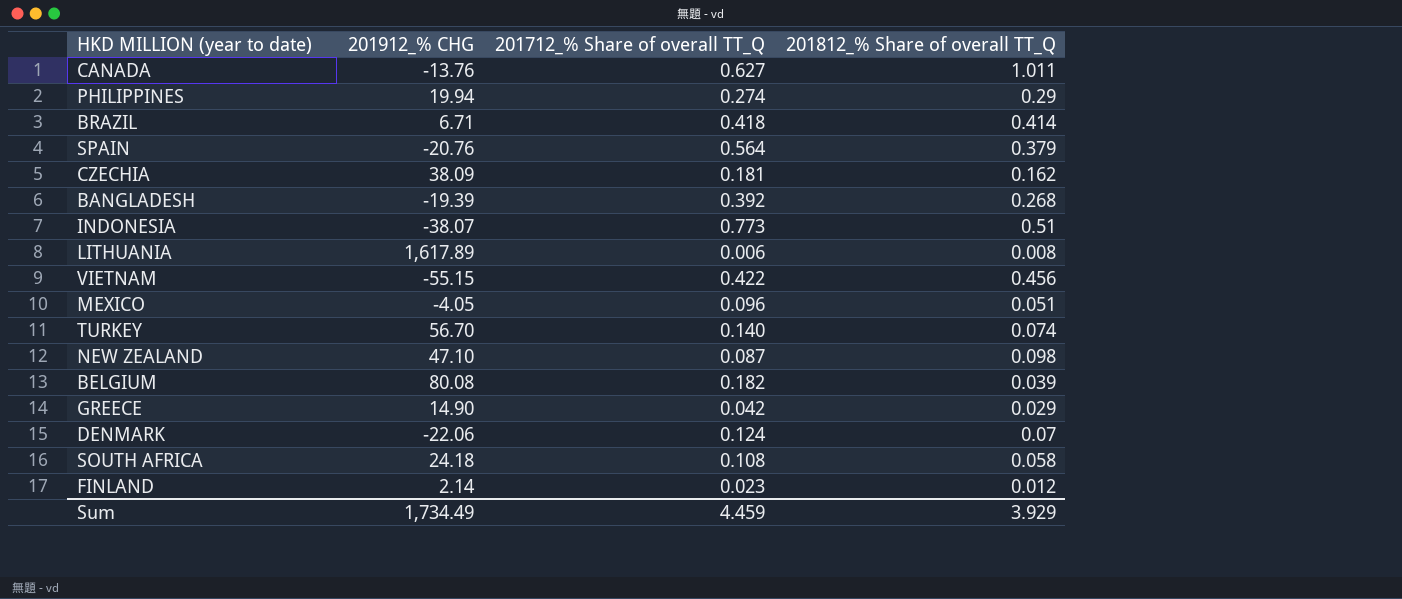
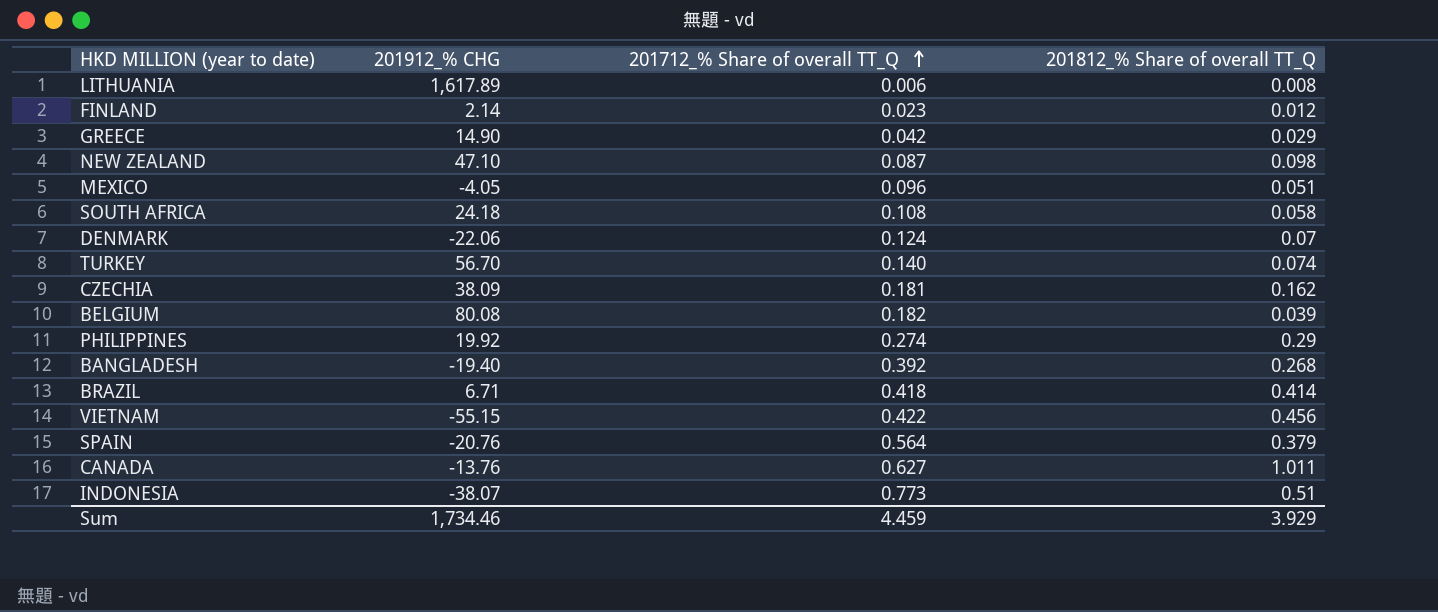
row order: none -> 201712_% Share of overall TT_Q ascending
PHILIPPINES | 201912_% CHG: 19.94 -> 19.92
BANGLADESH | 201912_% CHG: -19.39 -> -19.40
Sum | 201912_% CHG: 1,734.49 -> 1,734.46

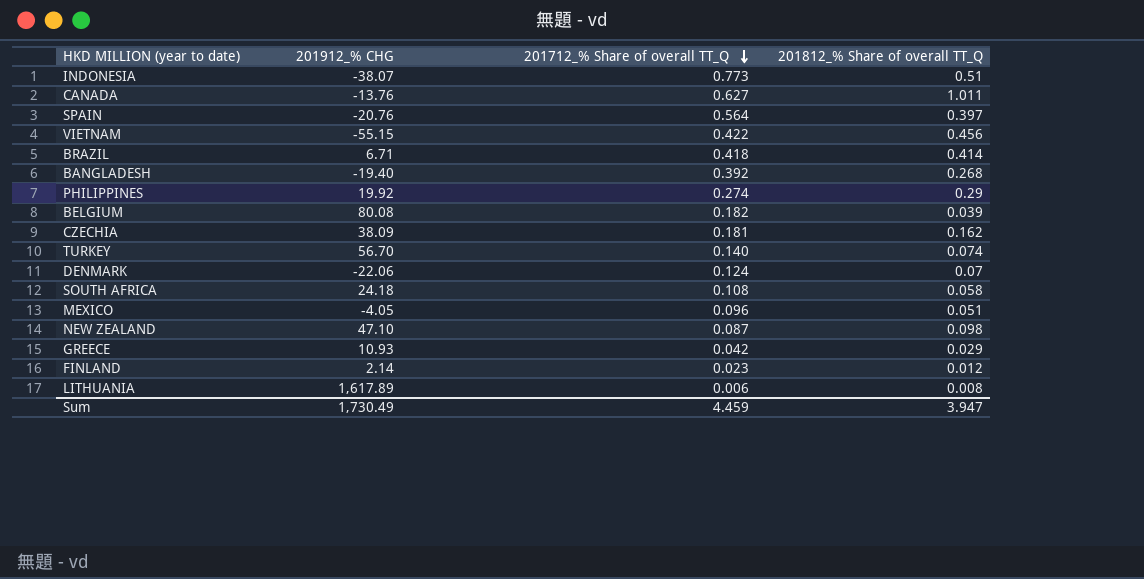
row order: 201712_% Share of overall TT_Q ascending -> 201712_% Share of overall TT_Q descending
SPAIN | 201812_% Share of overall TT_Q: 0.379 -> 0.397
GREECE | 201912_% CHG: 14.90 -> 10.93
Sum | 201912_% CHG: 1,734.46 -> 1,730.49
Sum | 201812_% Share of overall TT_Q: 3.929 -> 3.947

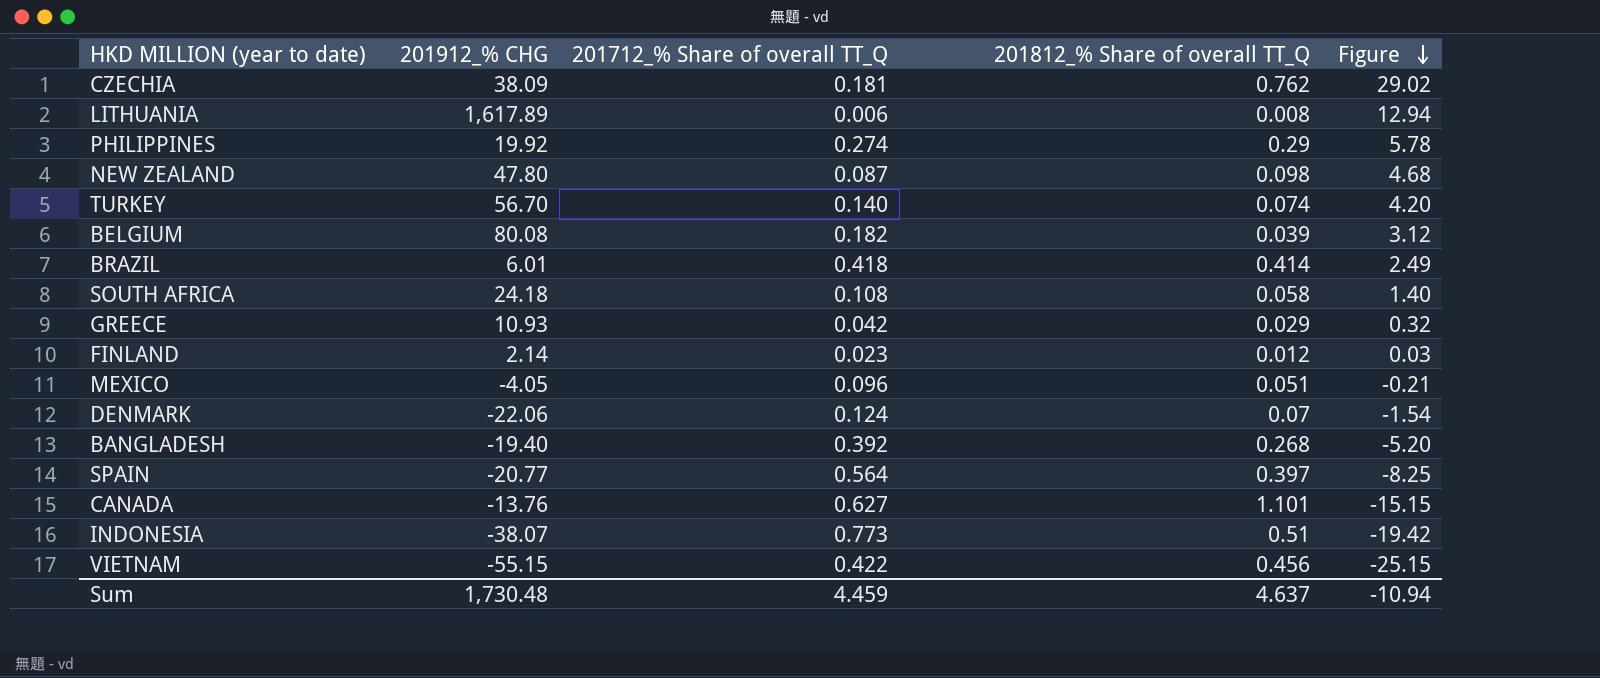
row order: 201712_% Share of overall TT_Q descending -> Figure descending
column Figure | formula: none -> [201912_% CHG] * [201812_% Share of overall TT_Q]
CZECHIA | 201812_% Share of overall TT_Q: 0.162 -> 0.762
NEW ZEALAND | 201912_% CHG: 47.10 -> 47.80
BRAZIL | 201912_% CHG: 6.71 -> 6.01
SPAIN | 201912_% CHG: -20.76 -> -20.77
CANADA | 201812_% Share of overall TT_Q: 1.011 -> 1.101
Sum | 201912_% CHG: 1,730.49 -> 1,730.48
Sum | 201812_% Share of overall TT_Q: 3.947 -> 4.637

